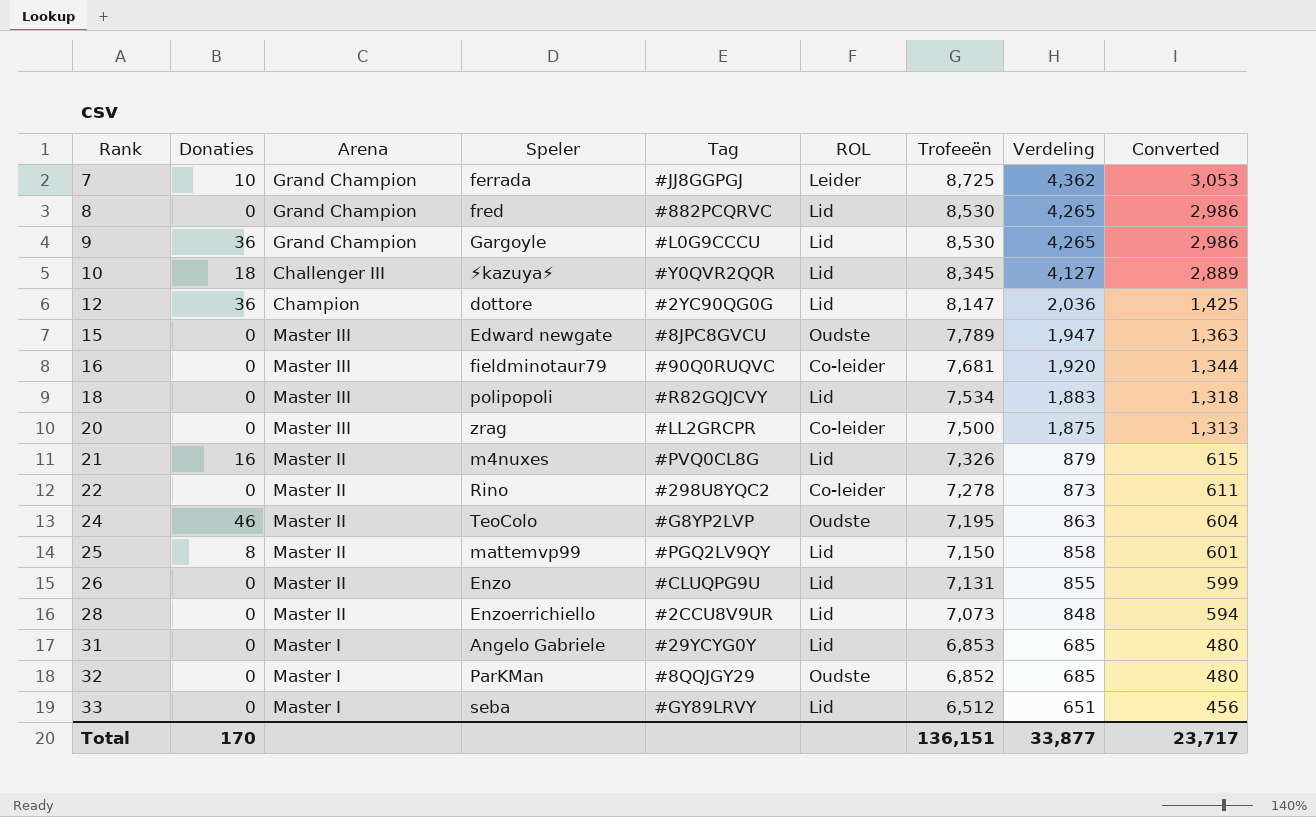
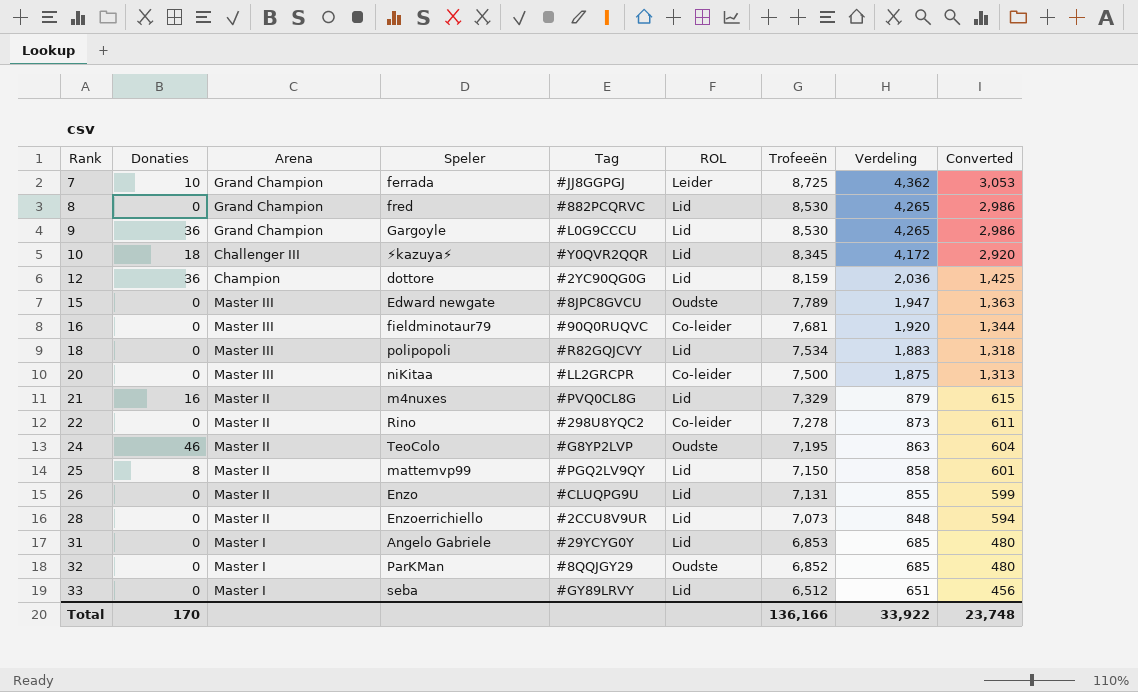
10 | Verdeling: 4,127 -> 4,172
10 | Converted: 2,889 -> 2,920
12 | Trofeeën: 8,147 -> 8,159
20 | Speler: zrag -> niKitaa
21 | Trofeeën: 7,326 -> 7,329
Total | Trofeeën: 136,151 -> 136,166
Total | Verdeling: 33,877 -> 33,922
Total | Converted: 23,717 -> 23,748

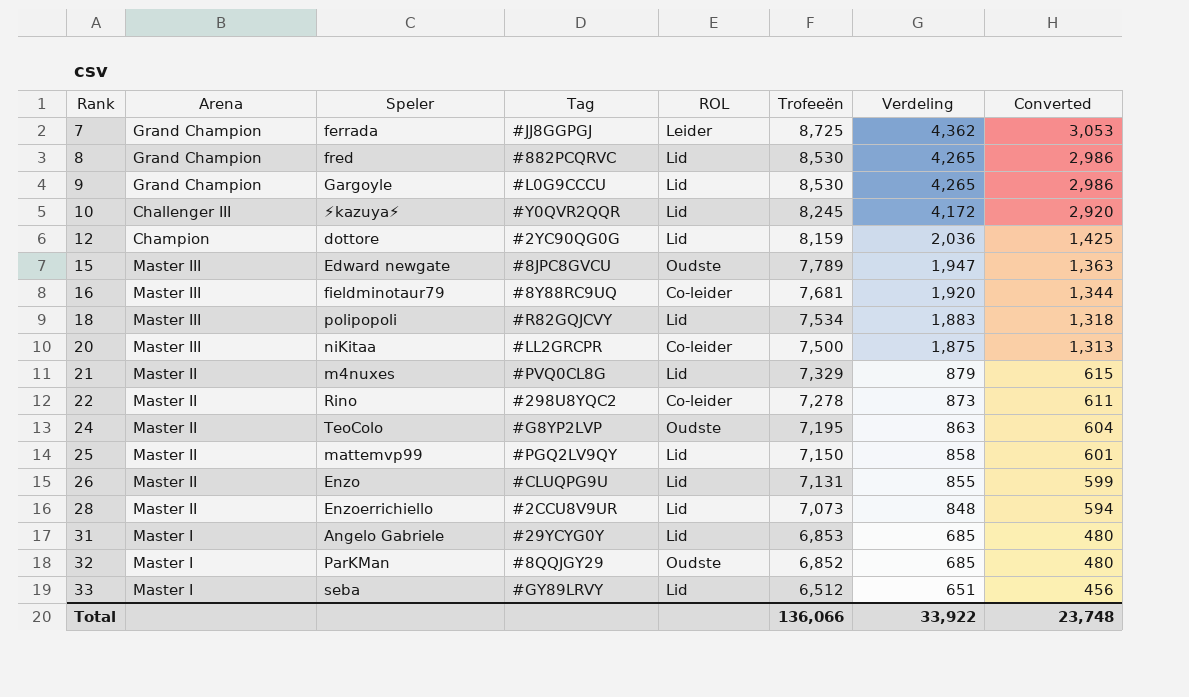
column Donaties | position: 2 -> none
10 | Trofeeën: 8,345 -> 8,245
16 | Tag: #90Q0RUQVC -> #8Y88RC9UQ
Total | Trofeeën: 136,166 -> 136,066

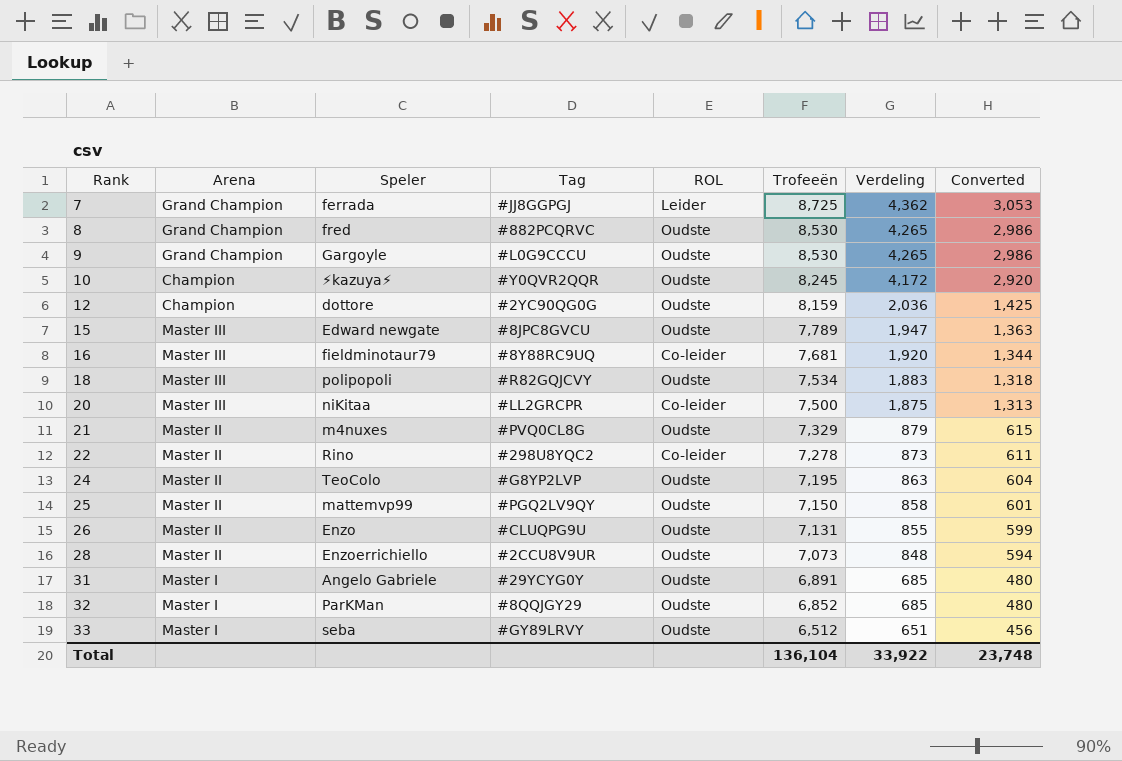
8 | ROL: Lid -> Oudste
9 | ROL: Lid -> Oudste
10 | Arena: Challenger III -> Champion
10 | ROL: Lid -> Oudste
12 | ROL: Lid -> Oudste
18 | ROL: Lid -> Oudste
21 | ROL: Lid -> Oudste
25 | ROL: Lid -> Oudste
26 | ROL: Lid -> Oudste
28 | ROL: Lid -> Oudste
31 | ROL: Lid -> Oudste
31 | Trofeeën: 6,853 -> 6,891
33 | ROL: Lid -> Oudste
Total | Trofeeën: 136,066 -> 136,104

